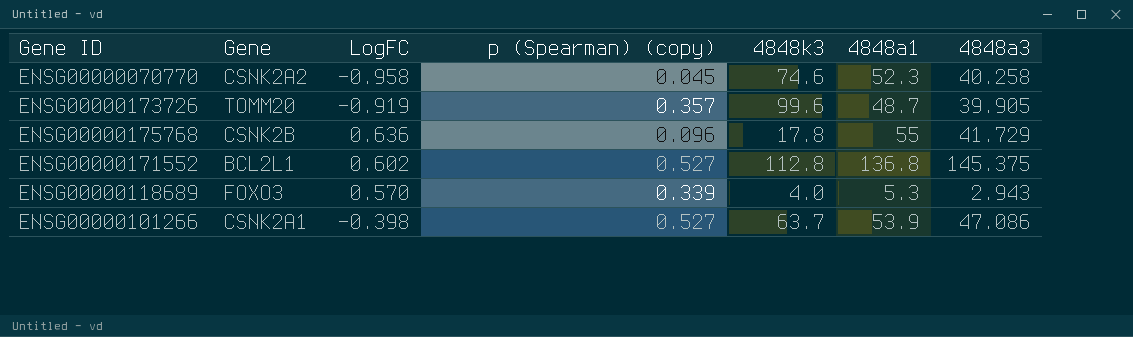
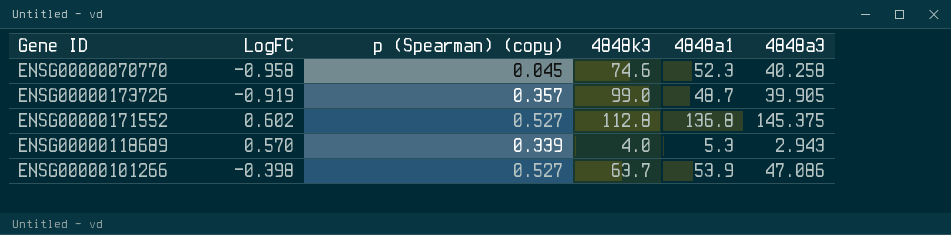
column Gene | position: 2 -> none
row ENSG00000175768: CSNK2B | 0.636 | 0.096 | 17.8 | 55 | 41.729 -> none
ENSG00000173726 | 4848k3: 99.6 -> 99.0

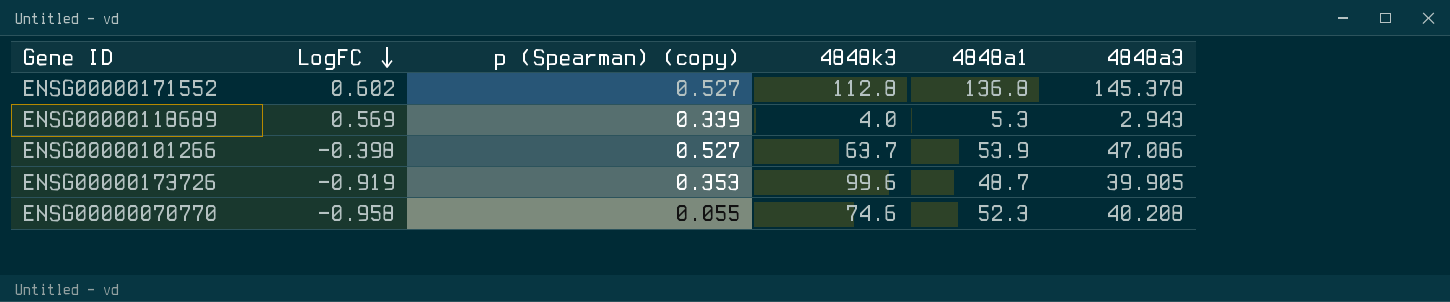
row order: none -> LogFC descending
ENSG00000171552 | 4848a3: 145.375 -> 145.378
ENSG00000118689 | LogFC: 0.570 -> 0.569
ENSG00000173726 | p (Spearman) (copy): 0.357 -> 0.353
ENSG00000173726 | 4848k3: 99.0 -> 99.6
ENSG00000070770 | p (Spearman) (copy): 0.045 -> 0.055
ENSG00000070770 | 4848a3: 40.258 -> 40.208

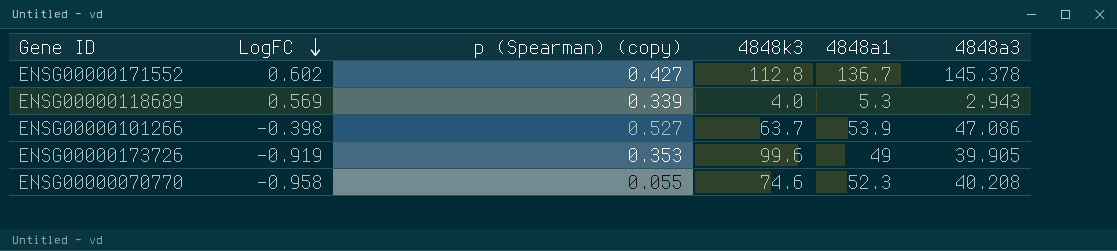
ENSG00000171552 | p (Spearman) (copy): 0.527 -> 0.427
ENSG00000171552 | 4848a1: 136.8 -> 136.7
ENSG00000173726 | 4848a1: 48.7 -> 49

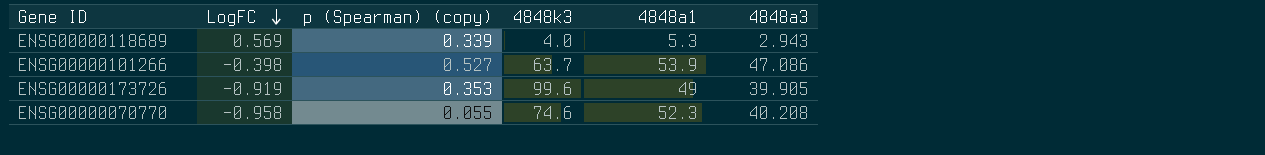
row ENSG00000171552: 0.602 | 0.427 | 112.8 | 136.7 | 145.378 -> none

